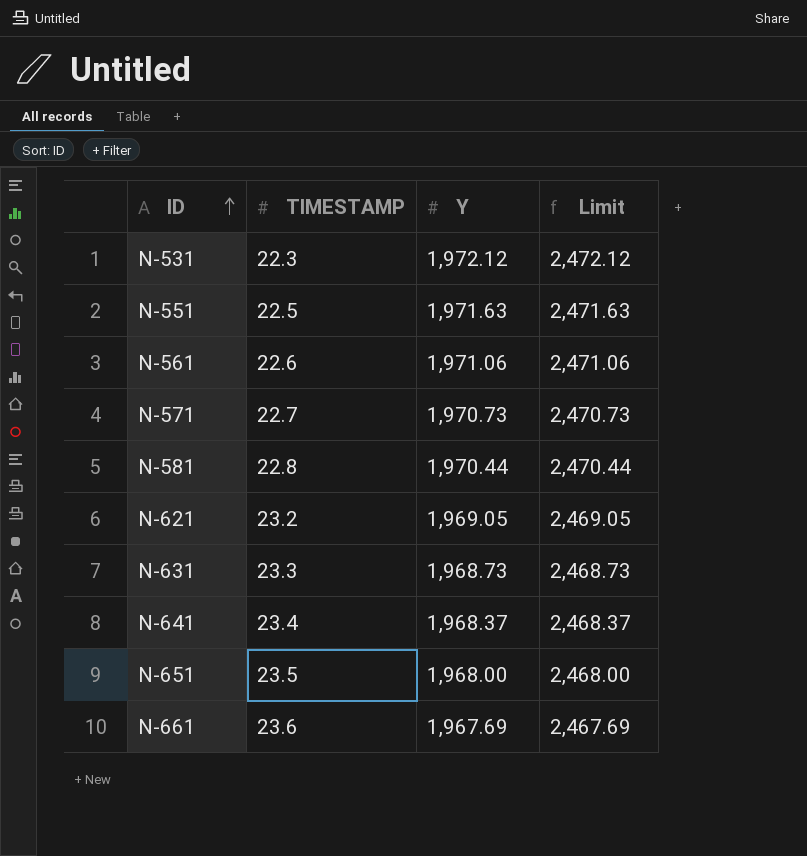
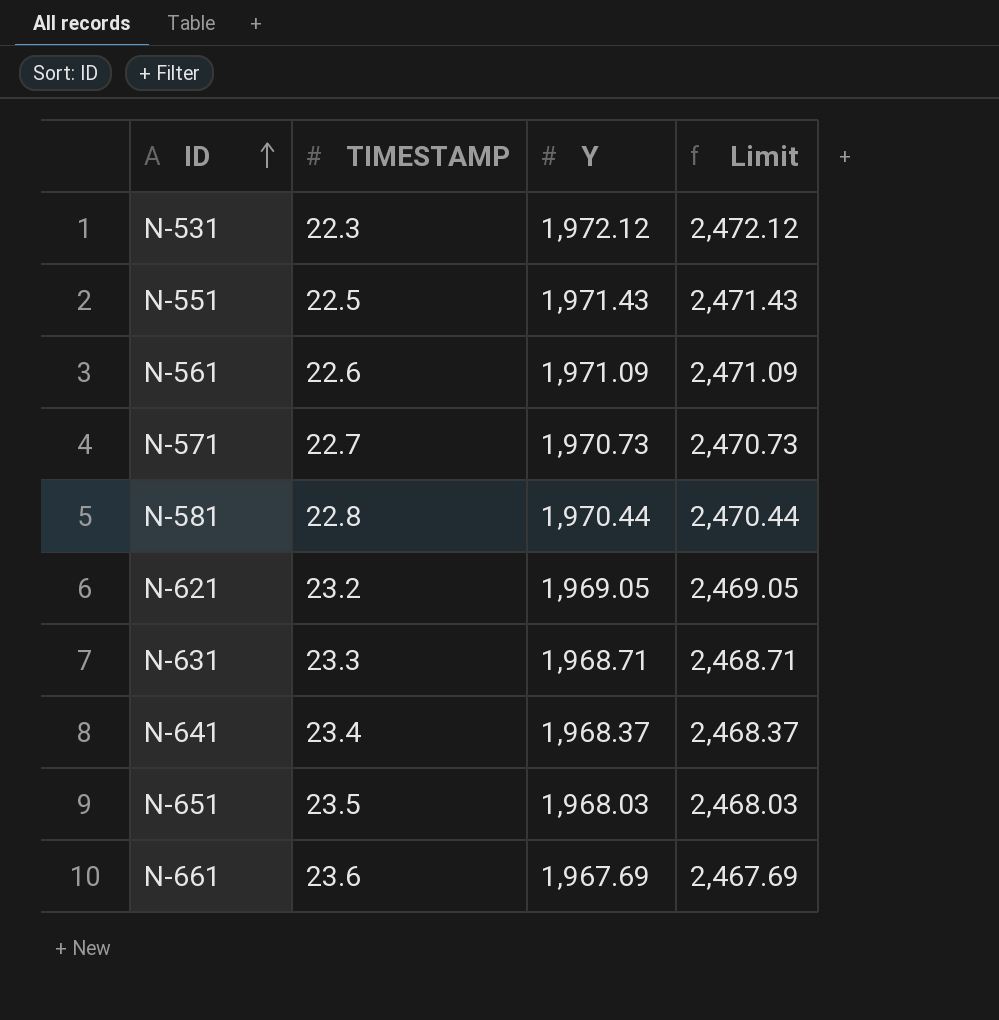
N-551 | Y: 1,971.63 -> 1,971.43
N-551 | Limit: 2,471.63 -> 2,471.43
N-561 | Y: 1,971.06 -> 1,971.09
N-561 | Limit: 2,471.06 -> 2,471.09
N-631 | Y: 1,968.73 -> 1,968.71
N-631 | Limit: 2,468.73 -> 2,468.71
N-651 | Y: 1,968.00 -> 1,968.03
N-651 | Limit: 2,468.00 -> 2,468.03

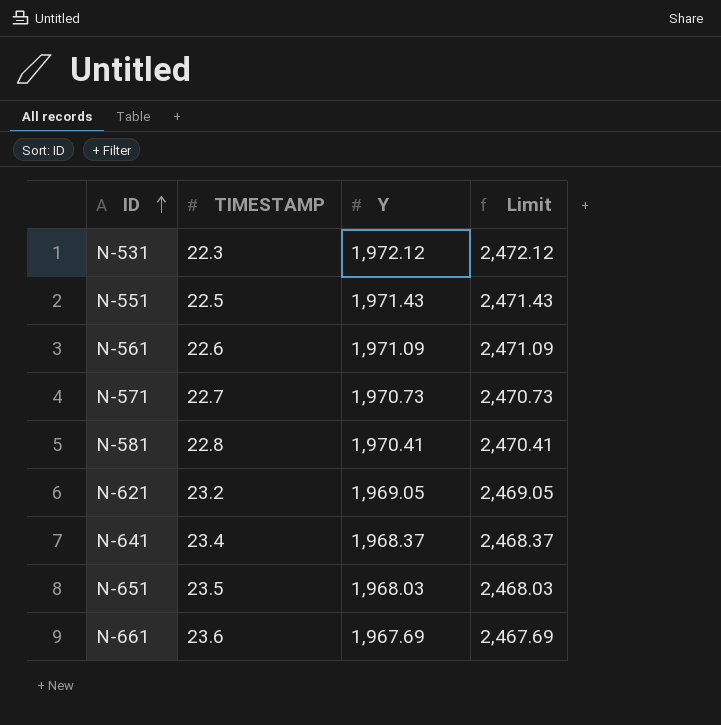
row N-631: 23.3 | 1,968.71 | 2,468.71 -> none
N-581 | Y: 1,970.44 -> 1,970.41
N-581 | Limit: 2,470.44 -> 2,470.41

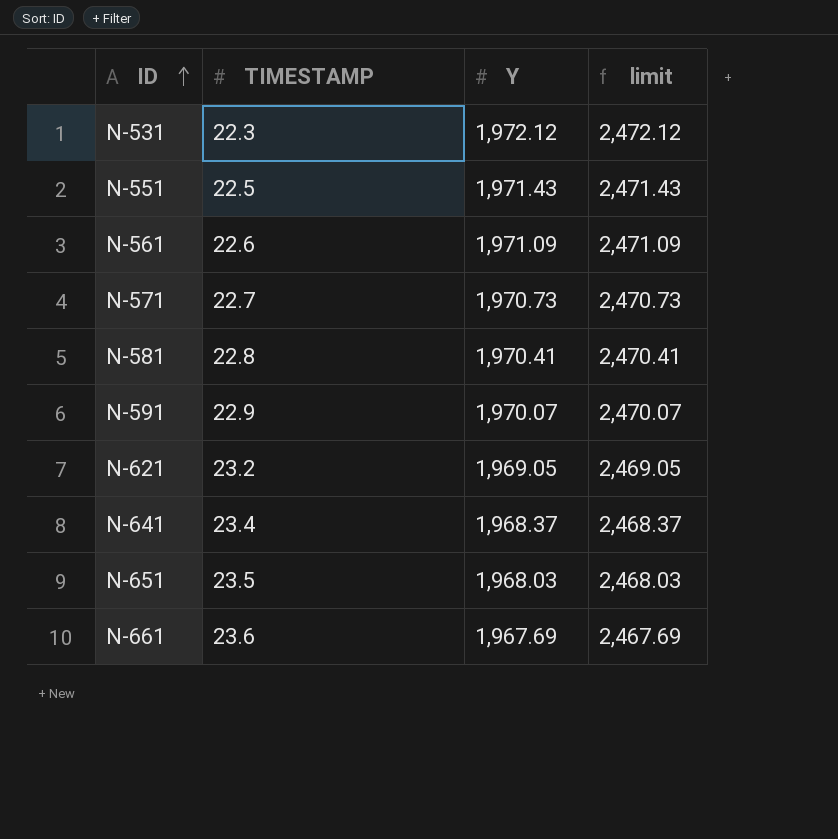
column name: Limit -> limit
row N-591: none -> 22.9 | 1,970.07 | 2,470.07

